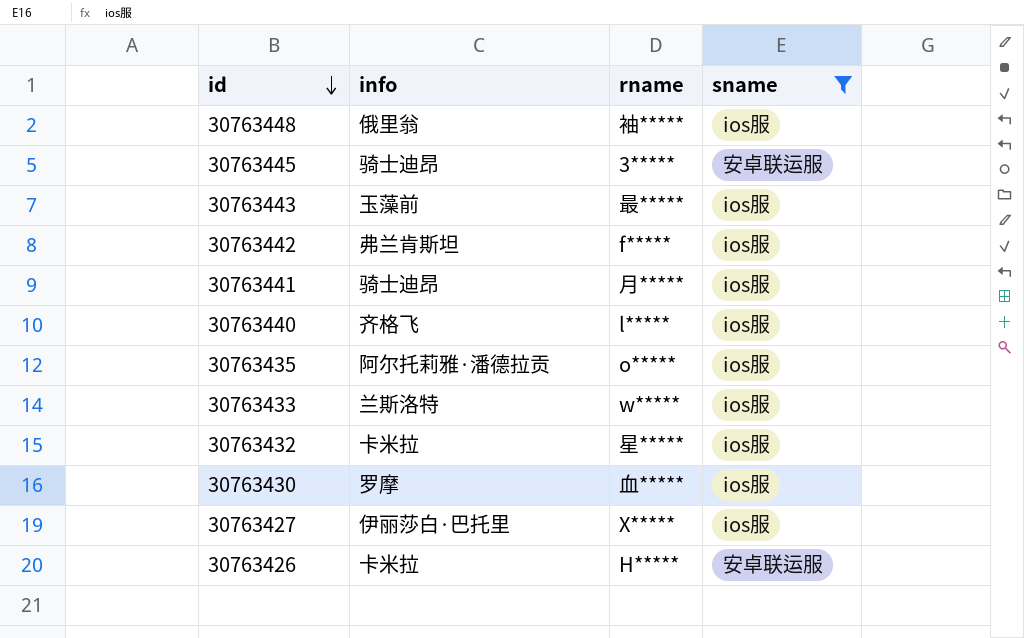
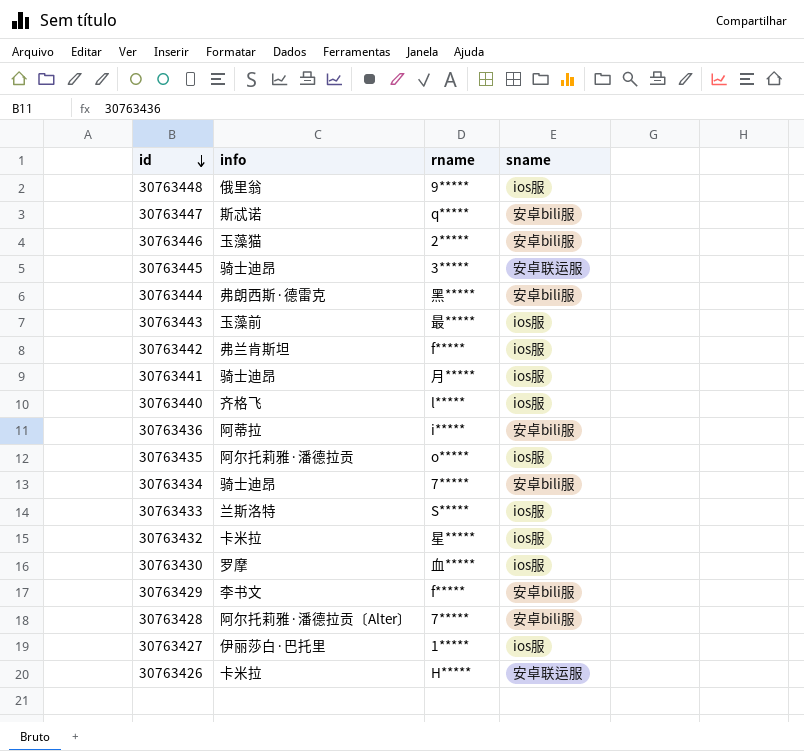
filter: sname != 安卓bili服 -> none
30763448 | rname: 袖***** -> 9*****
30763433 | rname: w***** -> S*****
30763427 | rname: X***** -> 1*****

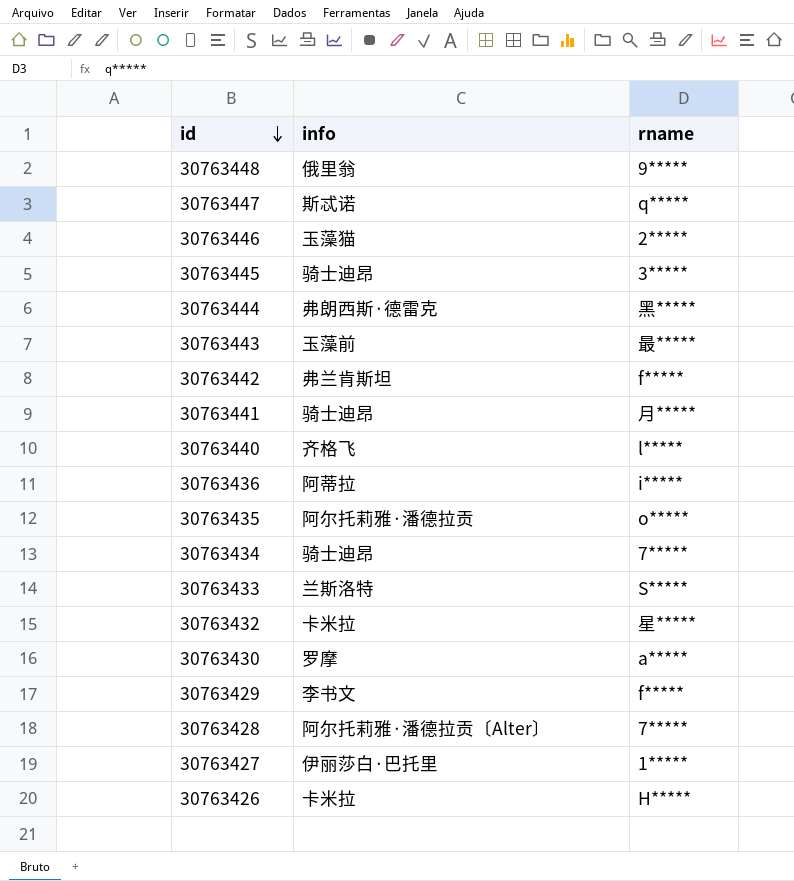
column sname | position: 4 -> none
30763430 | rname: 血***** -> a*****

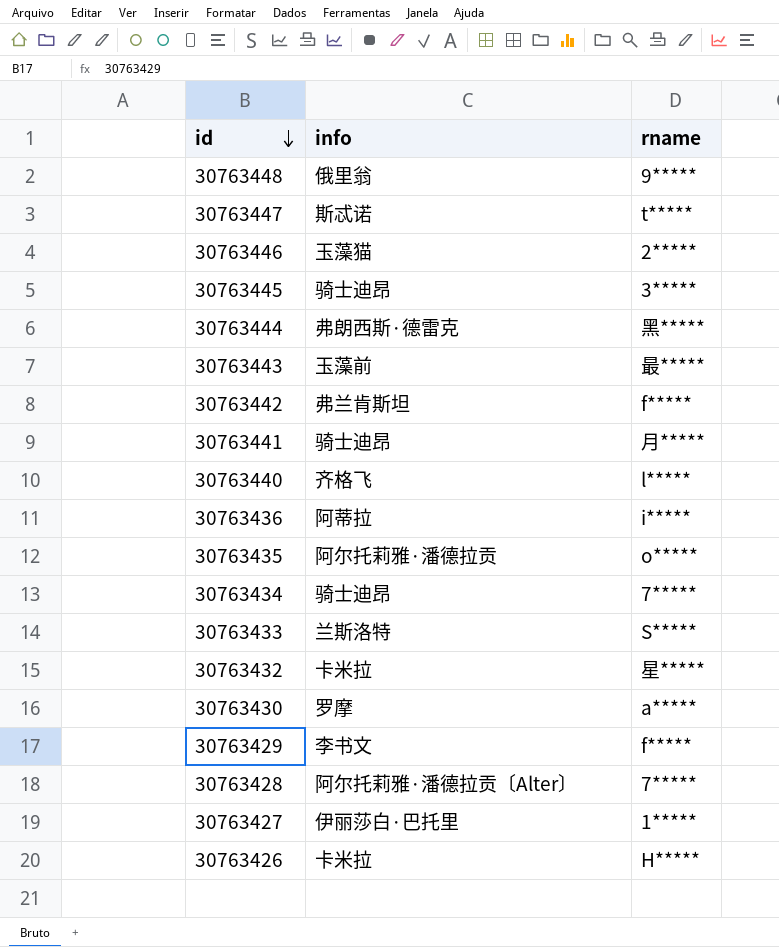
30763447 | rname: q***** -> t*****

